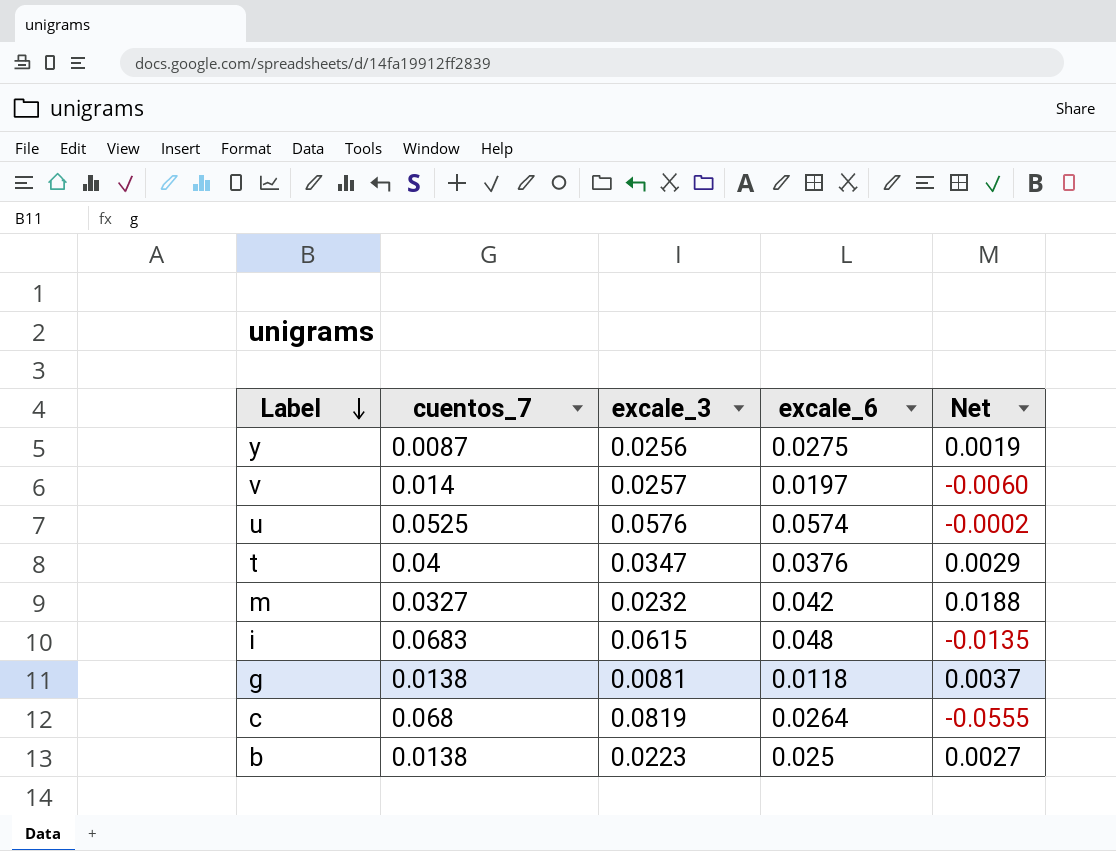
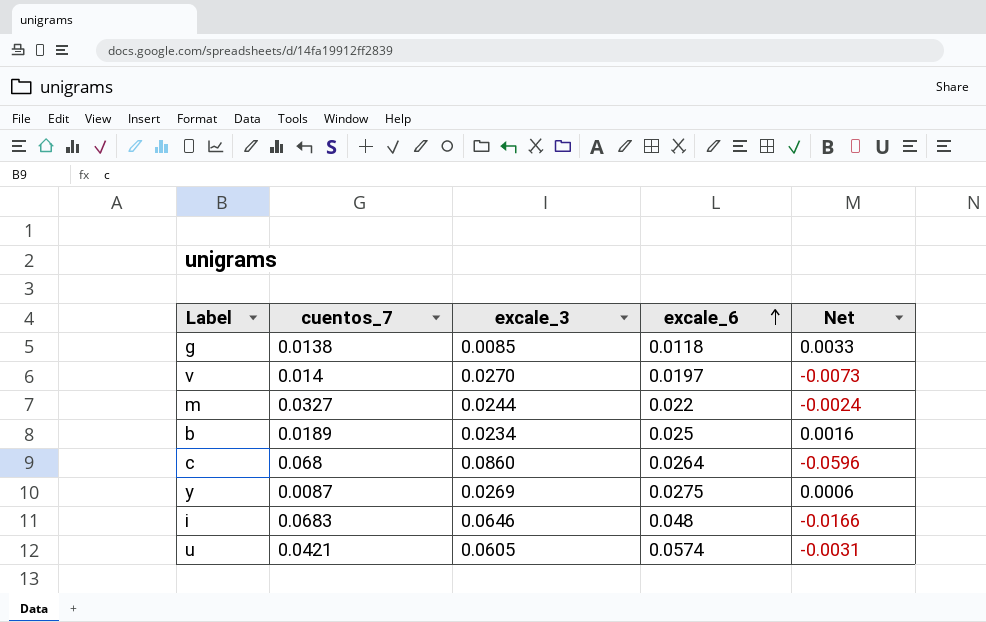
row order: Label descending -> excale_6 ascending
row t: 0.04 | 0.0347 | 0.0376 | 0.0029 -> none
g | excale_3: 0.0081 -> 0.0085
g | Net: 0.0037 -> 0.0033
v | excale_3: 0.0257 -> 0.0270
v | Net: -0.0060 -> -0.0073
m | excale_3: 0.0232 -> 0.0244
m | excale_6: 0.042 -> 0.022
m | Net: 0.0188 -> -0.0024
b | cuentos_7: 0.0138 -> 0.0189
b | excale_3: 0.0223 -> 0.0234
b | Net: 0.0027 -> 0.0016
c | excale_3: 0.0819 -> 0.0860
c | Net: -0.0555 -> -0.0596
y | excale_3: 0.0256 -> 0.0269
y | Net: 0.0019 -> 0.0006
i | excale_3: 0.0615 -> 0.0646
i | Net: -0.0135 -> -0.0166
u | cuentos_7: 0.0525 -> 0.0421
u | excale_3: 0.0576 -> 0.0605
u | Net: -0.0002 -> -0.0031

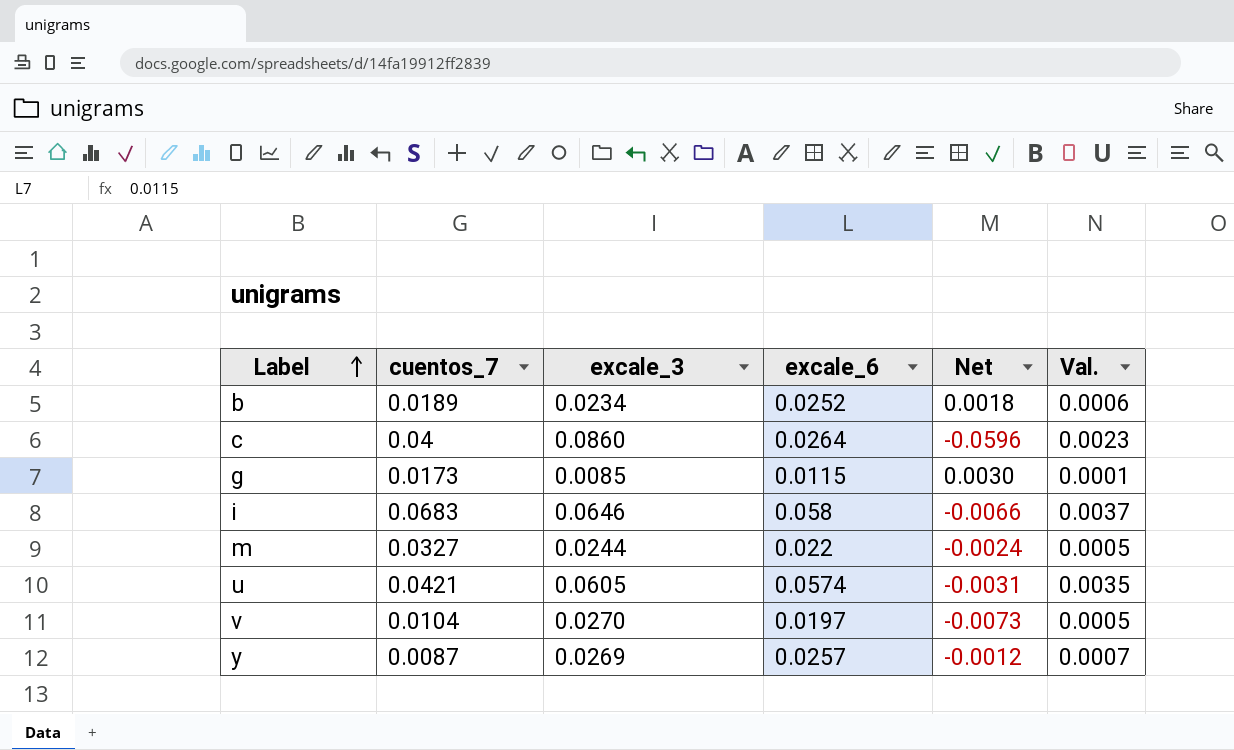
row order: excale_6 ascending -> Label ascending
column Val. | formula: none -> [excale_3] * [excale_6]
b | excale_6: 0.025 -> 0.0252
b | Net: 0.0016 -> 0.0018
c | cuentos_7: 0.068 -> 0.04
g | cuentos_7: 0.0138 -> 0.0173
g | excale_6: 0.0118 -> 0.0115
g | Net: 0.0033 -> 0.0030
i | excale_6: 0.048 -> 0.058
i | Net: -0.0166 -> -0.0066
v | cuentos_7: 0.014 -> 0.0104
y | excale_6: 0.0275 -> 0.0257
y | Net: 0.0006 -> -0.0012

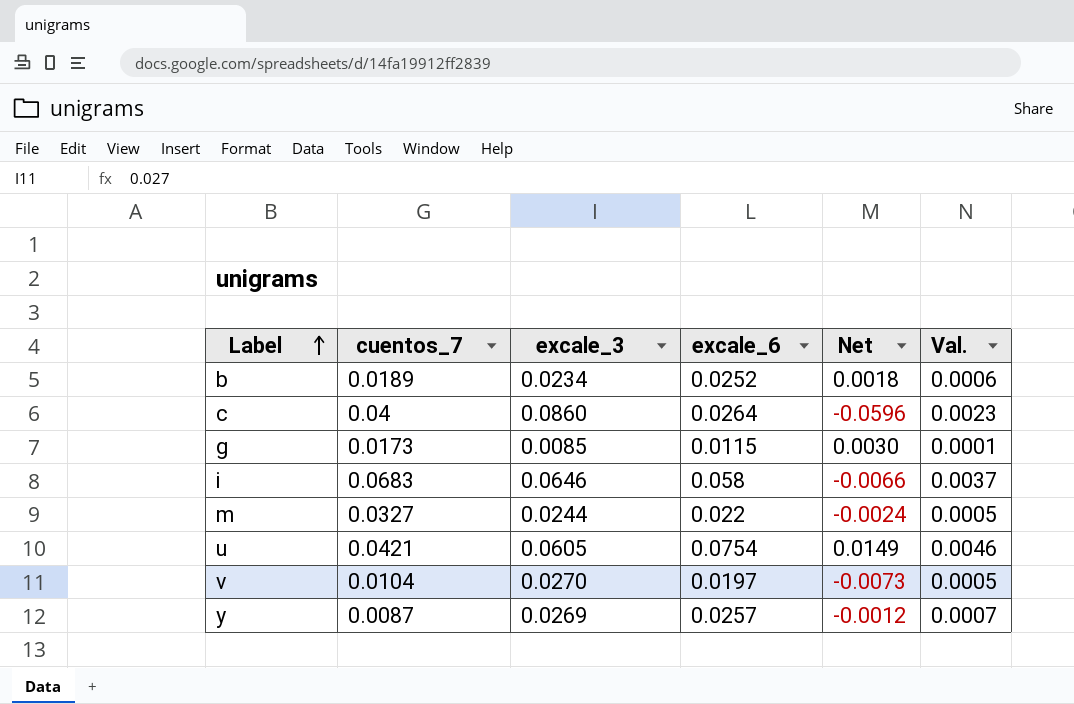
u | excale_6: 0.0574 -> 0.0754
u | Net: -0.0031 -> 0.0149
u | Val.: 0.0035 -> 0.0046

